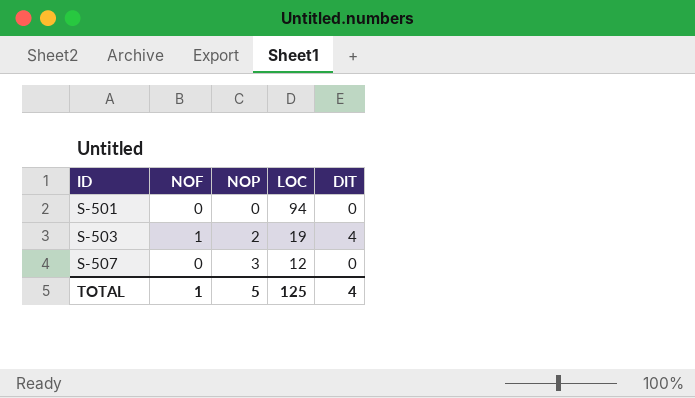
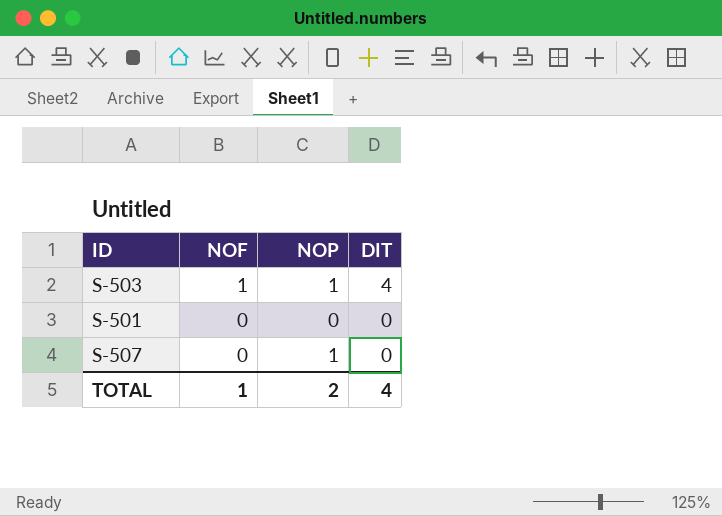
row order: ID ascending -> NOF descending
column LOC | position: 4 -> none
S-503 | NOP: 2 -> 1
S-507 | NOP: 3 -> 1
TOTAL | NOP: 5 -> 2

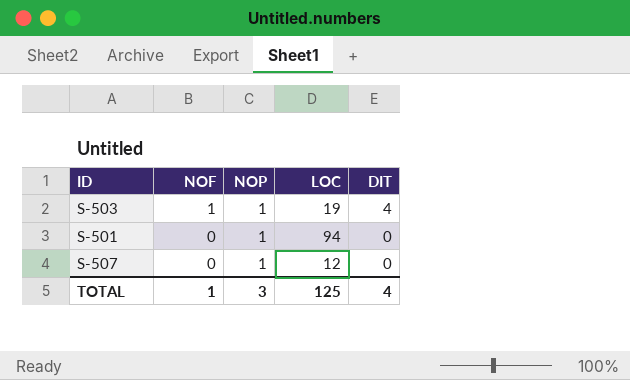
column LOC | position: none -> 4
S-501 | NOP: 0 -> 1
TOTAL | NOP: 2 -> 3

